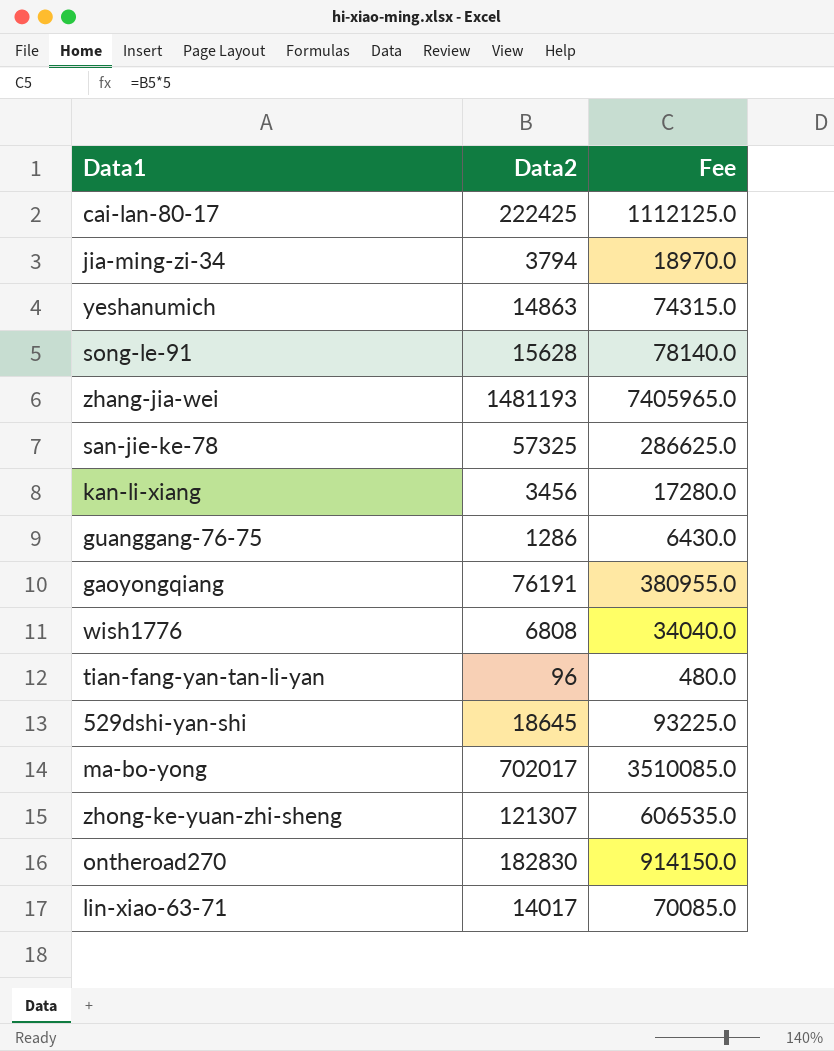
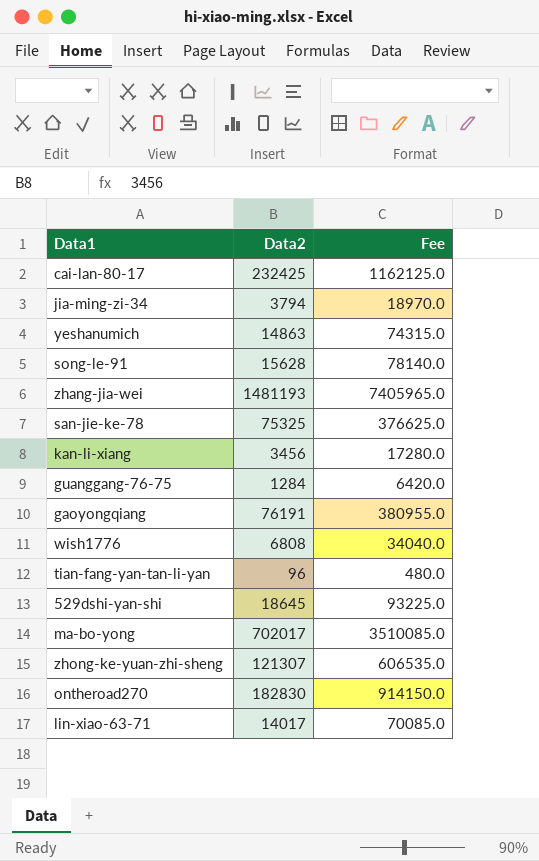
cai-lan-80-17 | Data2: 222425 -> 232425
cai-lan-80-17 | Fee: 1112125.0 -> 1162125.0
san-jie-ke-78 | Data2: 57325 -> 75325
san-jie-ke-78 | Fee: 286625.0 -> 376625.0
guanggang-76-75 | Data2: 1286 -> 1284
guanggang-76-75 | Fee: 6430.0 -> 6420.0

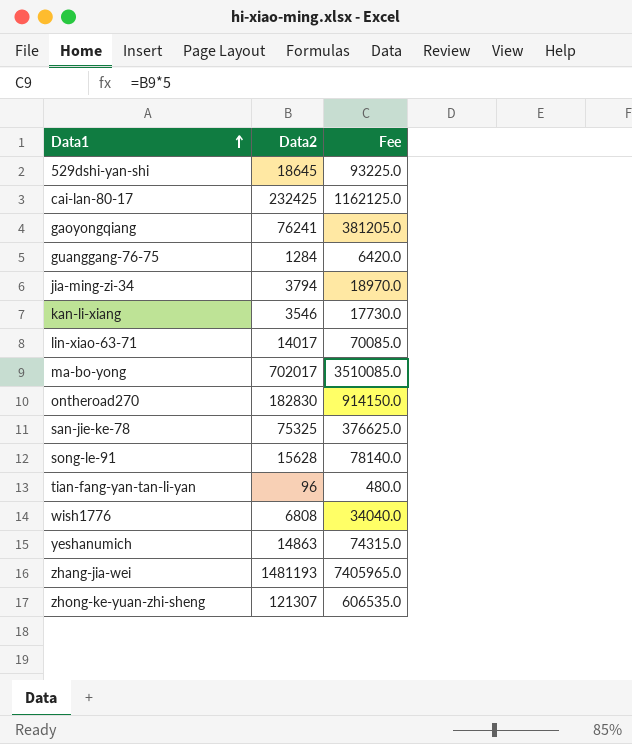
row order: none -> Data1 ascending
gaoyongqiang | Data2: 76191 -> 76241
gaoyongqiang | Fee: 380955.0 -> 381205.0
kan-li-xiang | Data2: 3456 -> 3546
kan-li-xiang | Fee: 17280.0 -> 17730.0

